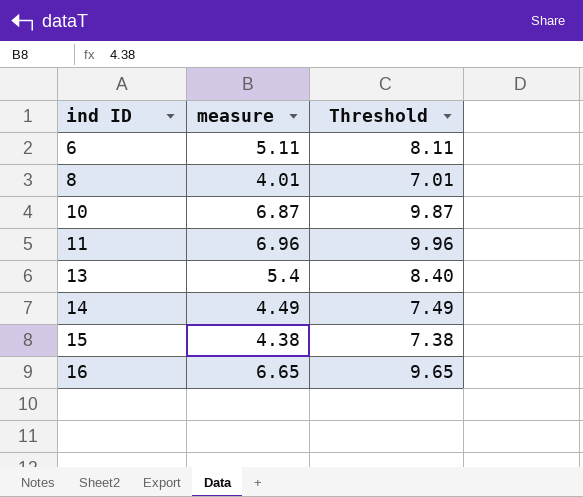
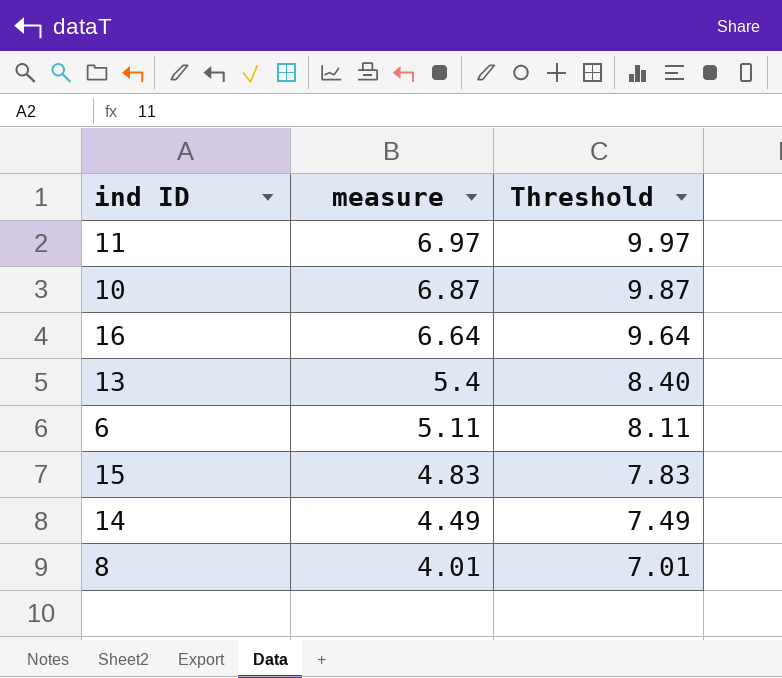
row order: ind ID ascending -> measure descending
11 | measure: 6.96 -> 6.97
11 | Threshold: 9.96 -> 9.97
16 | measure: 6.65 -> 6.64
16 | Threshold: 9.65 -> 9.64
15 | measure: 4.38 -> 4.83
15 | Threshold: 7.38 -> 7.83

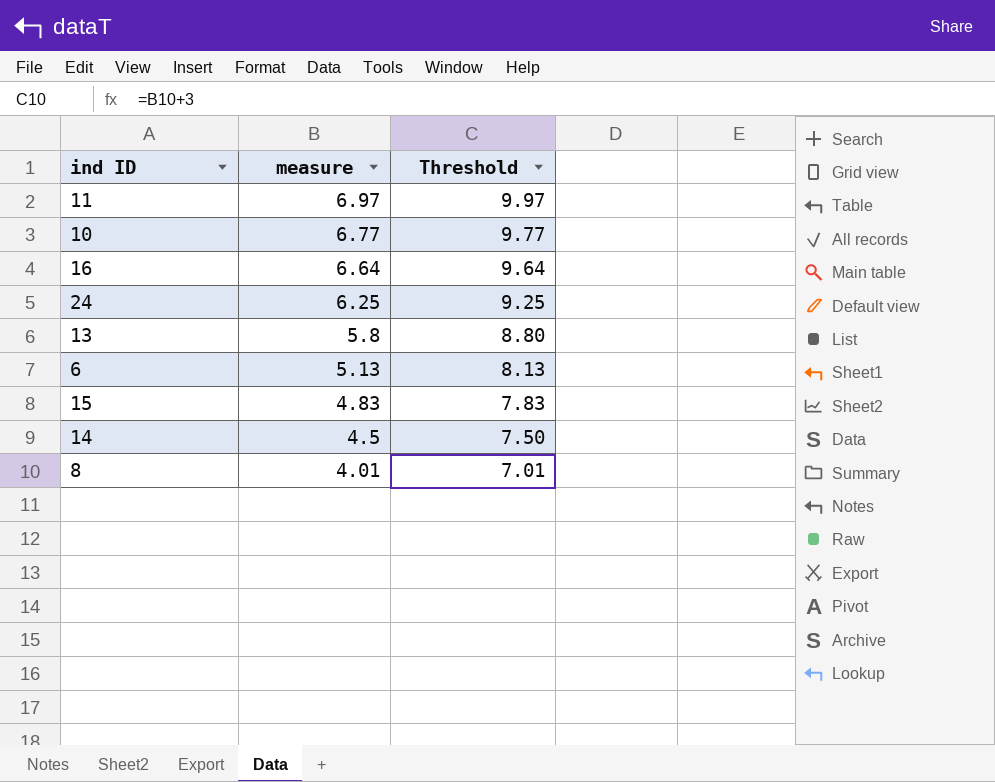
10 | measure: 6.87 -> 6.77
10 | Threshold: 9.87 -> 9.77
row 24: none -> 6.25 | 9.25
13 | measure: 5.4 -> 5.8
13 | Threshold: 8.40 -> 8.80
6 | measure: 5.11 -> 5.13
6 | Threshold: 8.11 -> 8.13
14 | measure: 4.49 -> 4.5
14 | Threshold: 7.49 -> 7.50

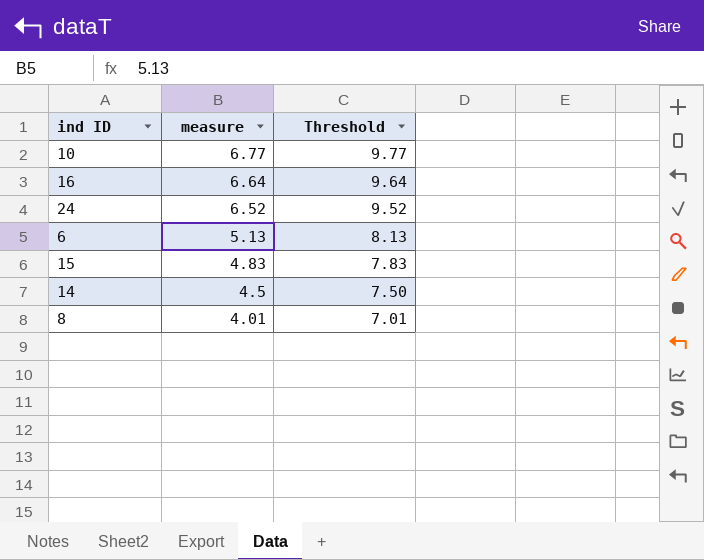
row 11: 6.97 | 9.97 -> none
row 13: 5.8 | 8.80 -> none
24 | measure: 6.25 -> 6.52
24 | Threshold: 9.25 -> 9.52

